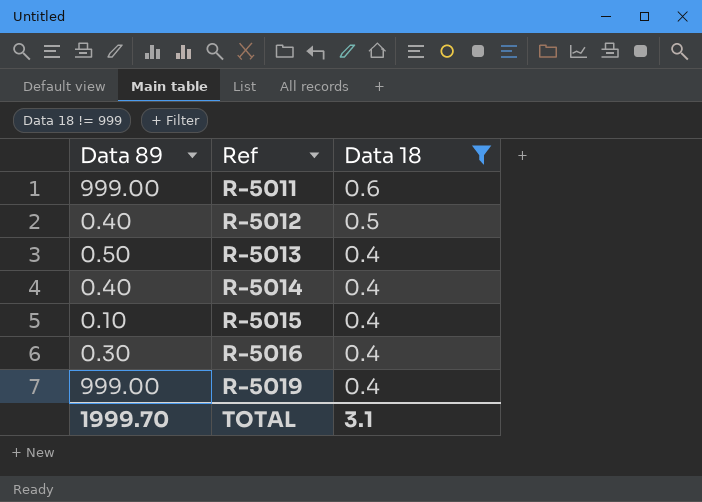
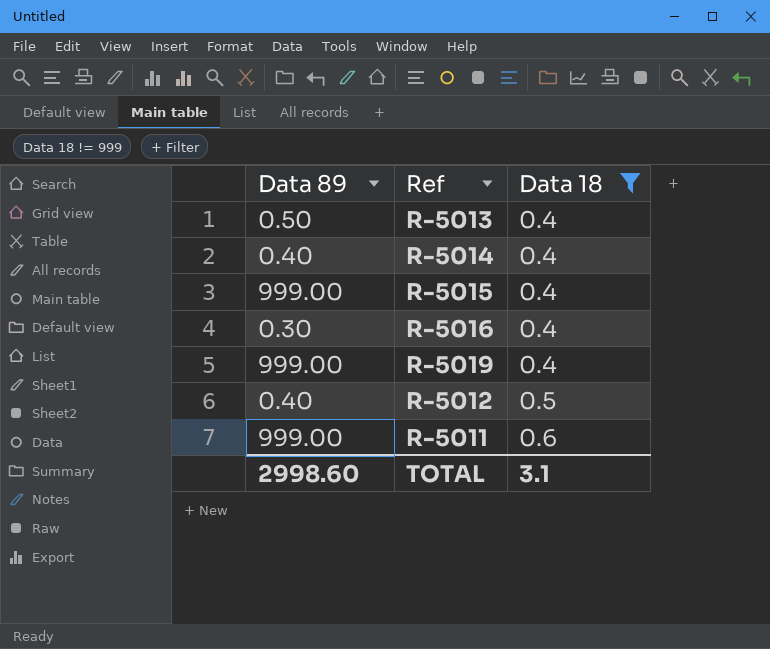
row order: Ref ascending -> Data 18 ascending
R-5015 | Data 89: 0.10 -> 999.00
TOTAL | Data 89: 1999.70 -> 2998.60

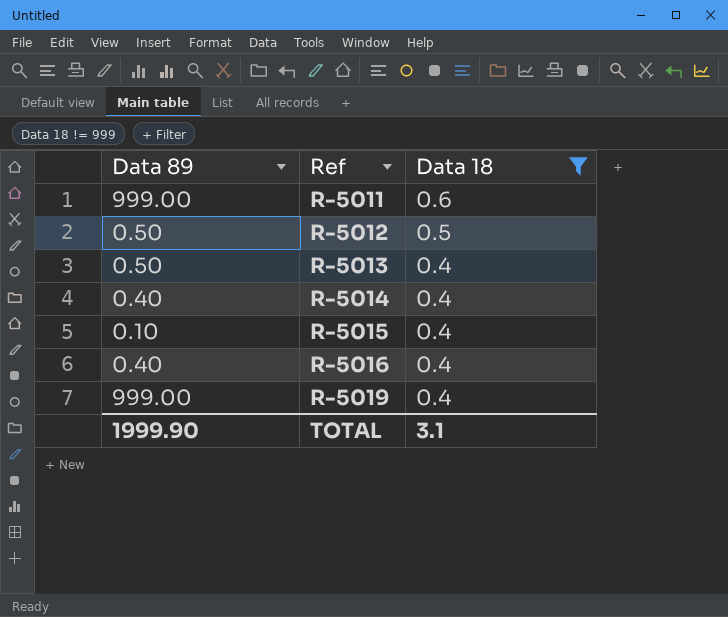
row order: Data 18 ascending -> Ref ascending
R-5012 | Data 89: 0.40 -> 0.50
R-5015 | Data 89: 999.00 -> 0.10
R-5016 | Data 89: 0.30 -> 0.40
TOTAL | Data 89: 2998.60 -> 1999.90

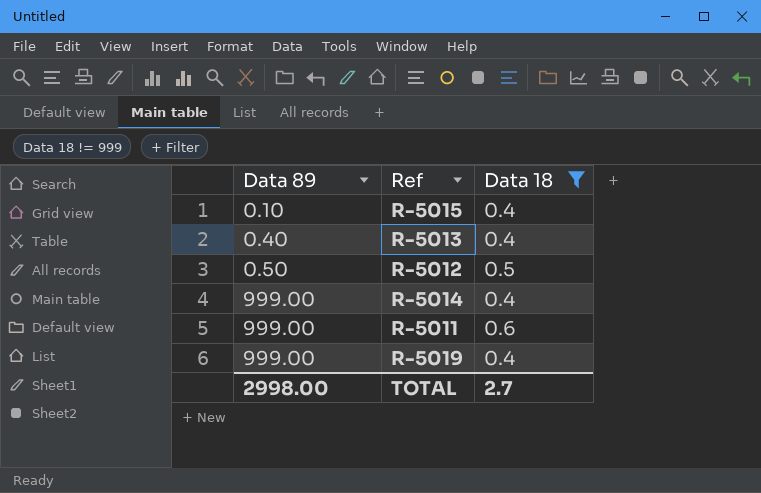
row order: Ref ascending -> Data 89 ascending
row R-5016: 0.40 | 0.4 -> none
R-5013 | Data 89: 0.50 -> 0.40
R-5014 | Data 89: 0.40 -> 999.00
TOTAL | Data 89: 1999.90 -> 2998.00
TOTAL | Data 18: 3.1 -> 2.7

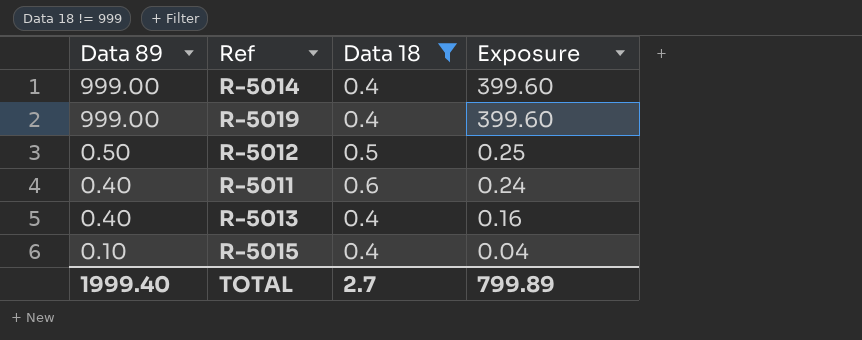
row order: Data 89 ascending -> Data 89 descending
column Exposure | formula: none -> [Data 89] * [Data 18]
R-5011 | Data 89: 999.00 -> 0.40
TOTAL | Data 89: 2998.00 -> 1999.40

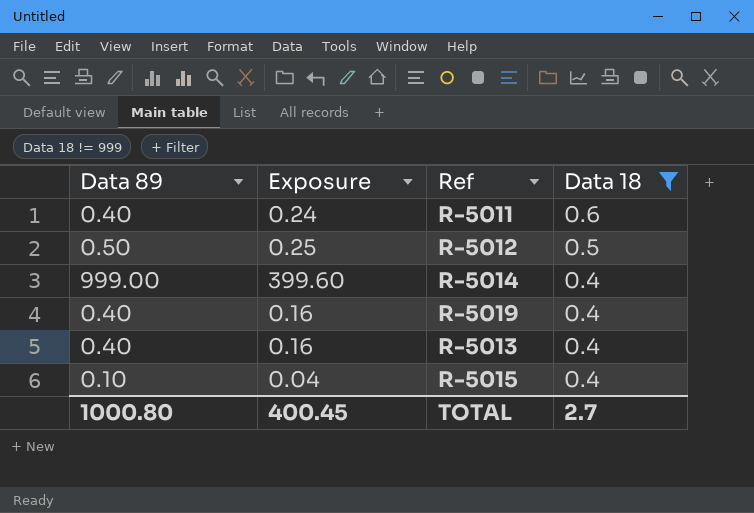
row order: Data 89 descending -> Data 18 descending
column Exposure | position: 4 -> 2
R-5019 | Data 89: 999.00 -> 0.40
R-5019 | Exposure: 399.60 -> 0.16
TOTAL | Data 89: 1999.40 -> 1000.80
TOTAL | Exposure: 799.89 -> 400.45

